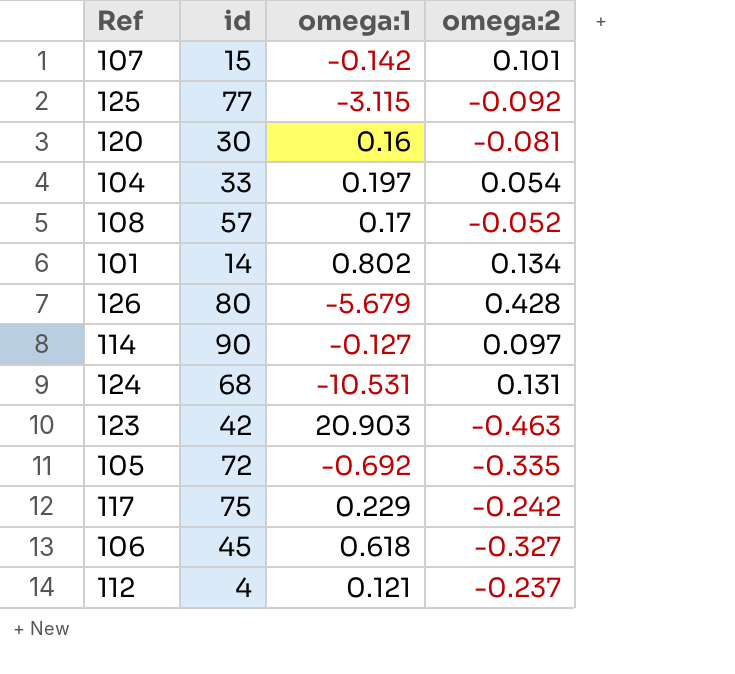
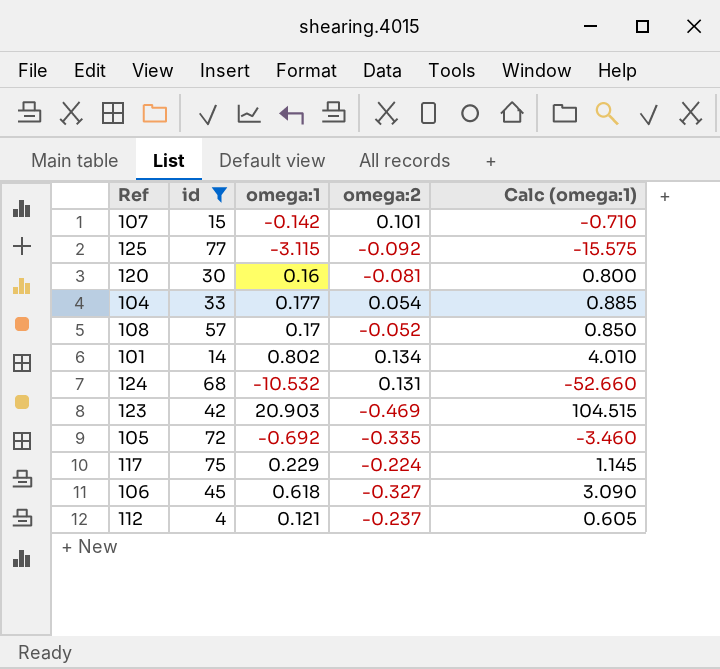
filter: none -> id <= 77
column Calc (omega:1) | formula: none -> [omega:1] * 5
104 | omega:1: 0.197 -> 0.177
124 | omega:1: -10.531 -> -10.532
123 | omega:2: -0.463 -> -0.469
117 | omega:2: -0.242 -> -0.224

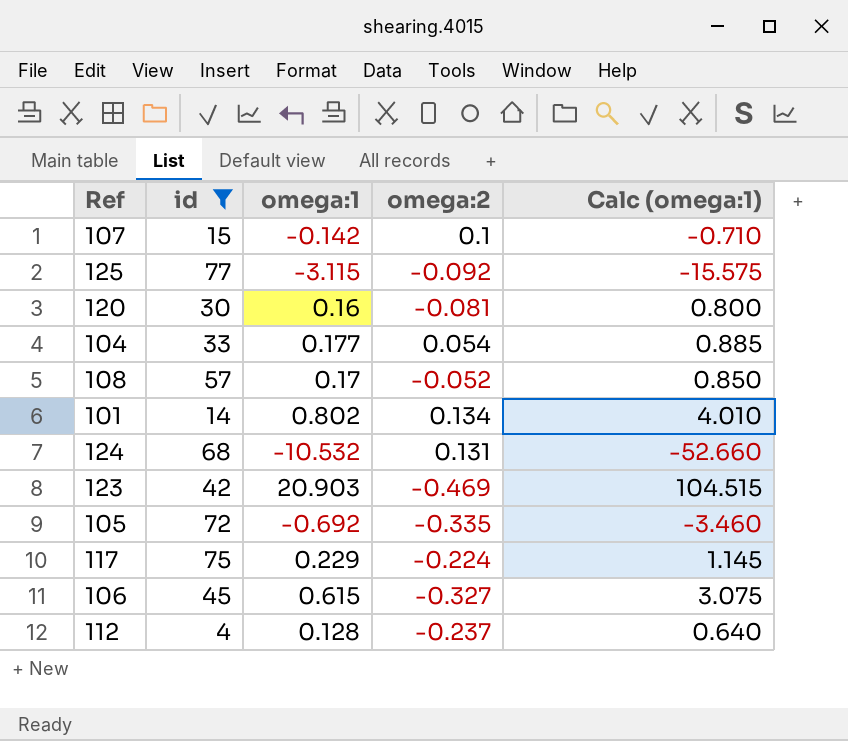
107 | omega:2: 0.101 -> 0.1
106 | omega:1: 0.618 -> 0.615
106 | Calc (omega:1): 3.090 -> 3.075
112 | omega:1: 0.121 -> 0.128
112 | Calc (omega:1): 0.605 -> 0.640

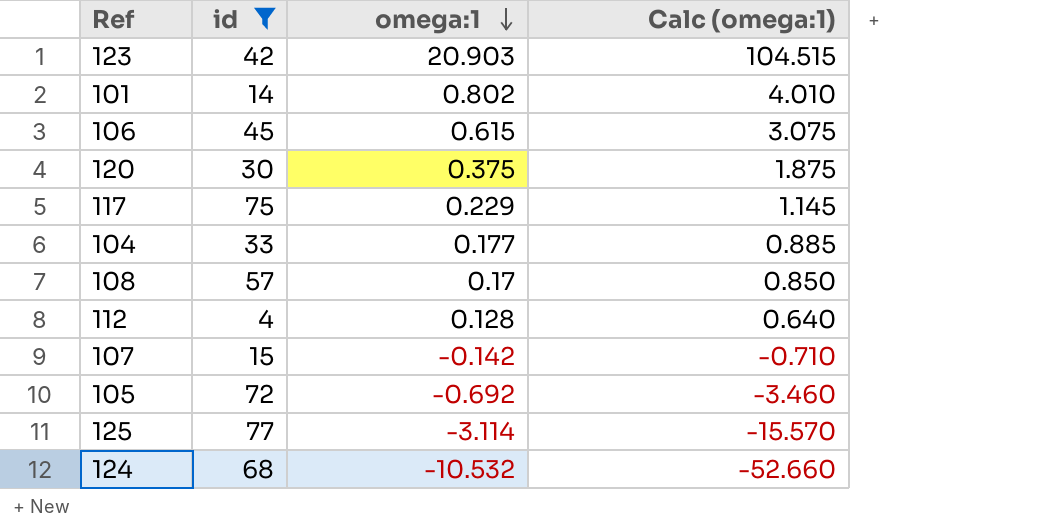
row order: none -> omega:1 descending
column omega:2 | position: 4 -> none
120 | omega:1: 0.16 -> 0.375
120 | Calc (omega:1): 0.800 -> 1.875
125 | omega:1: -3.115 -> -3.114
125 | Calc (omega:1): -15.575 -> -15.570

